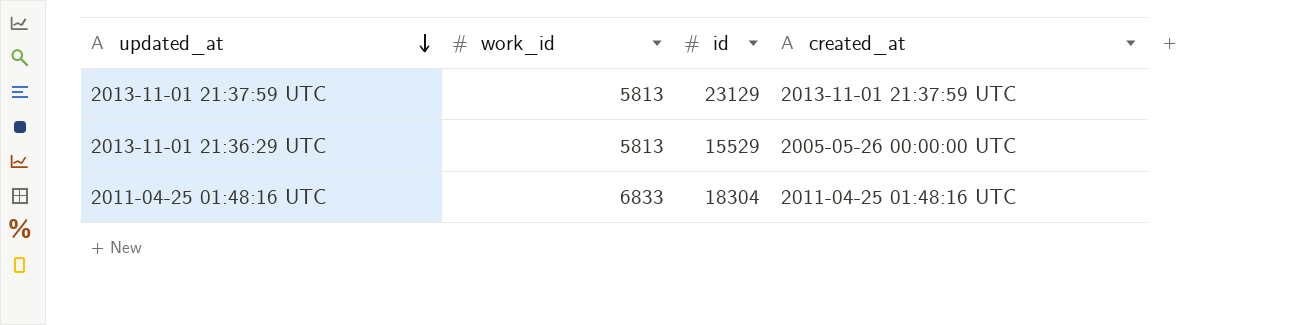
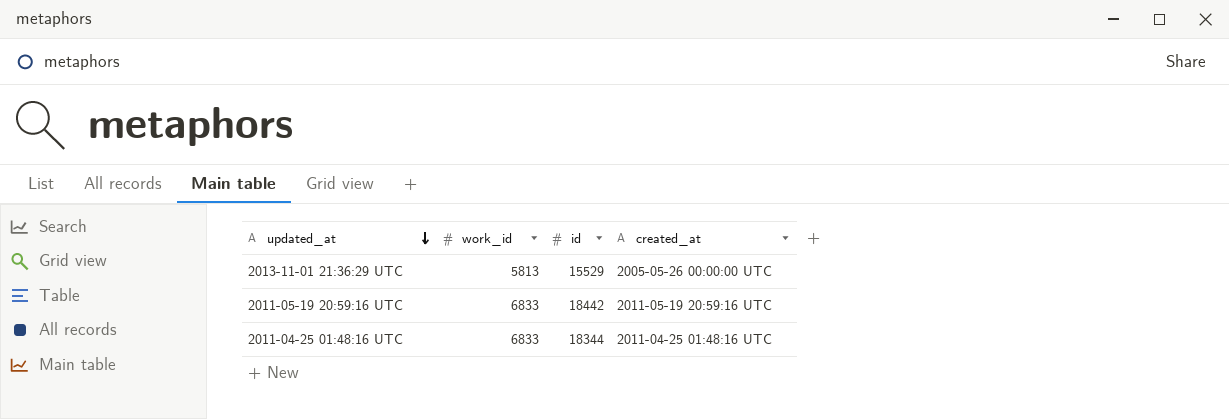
row 2013-11-01 21:37:59 UTC: 5813 | 23129 | 2013-11-01 21:37:59 UTC -> none
row 2011-05-19 20:59:16 UTC: none -> 6833 | 18442 | 2011-05-19 20:59:16 UTC
2011-04-25 01:48:16 UTC | id: 18304 -> 18344

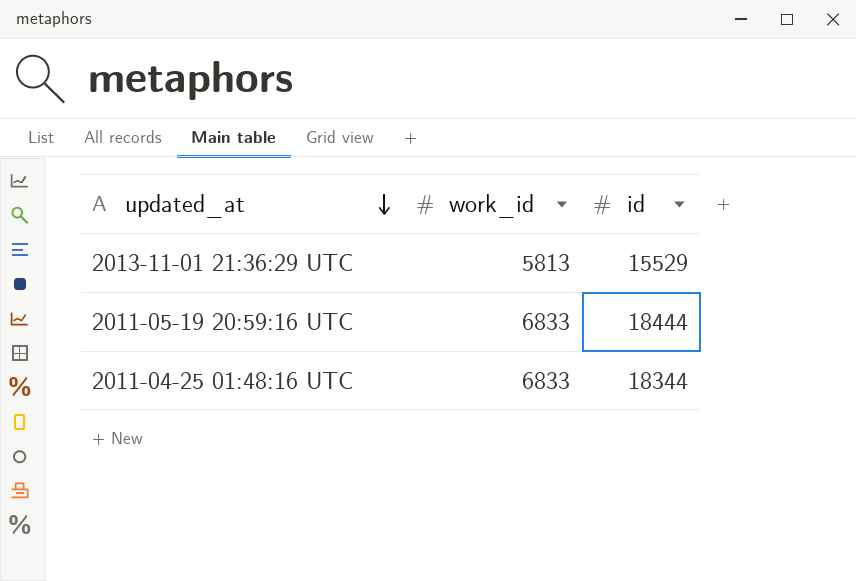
column created_at | position: 4 -> none
2011-05-19 20:59:16 UTC | id: 18442 -> 18444

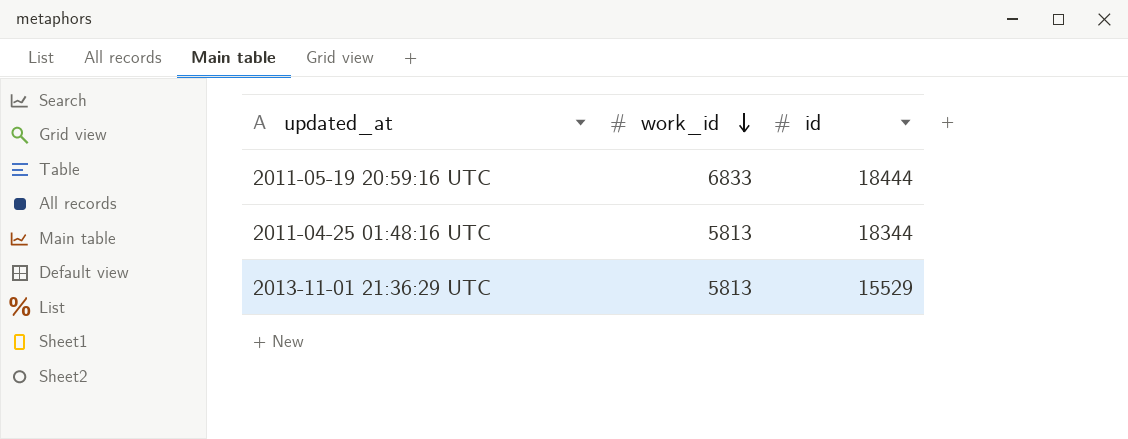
row order: updated_at descending -> work_id descending
2011-04-25 01:48:16 UTC | work_id: 6833 -> 5813

